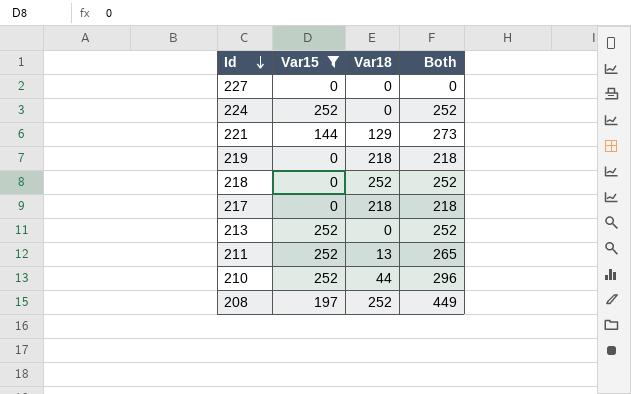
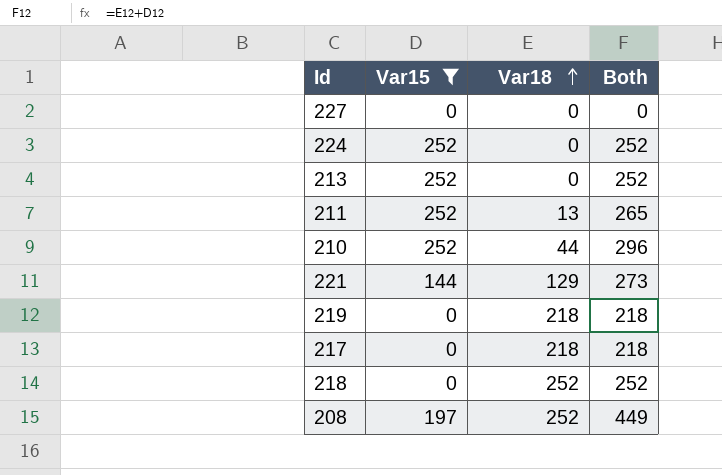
row order: Id descending -> Var18 ascending

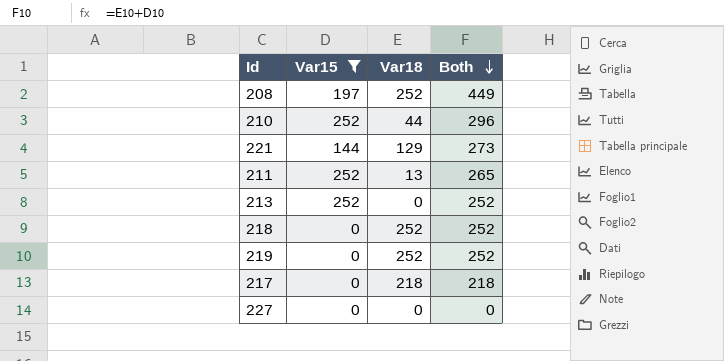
row order: Var18 ascending -> Both descending
row 224: 252 | 0 | 252 -> none
219 | Var18: 218 -> 252
219 | Both: 218 -> 252

